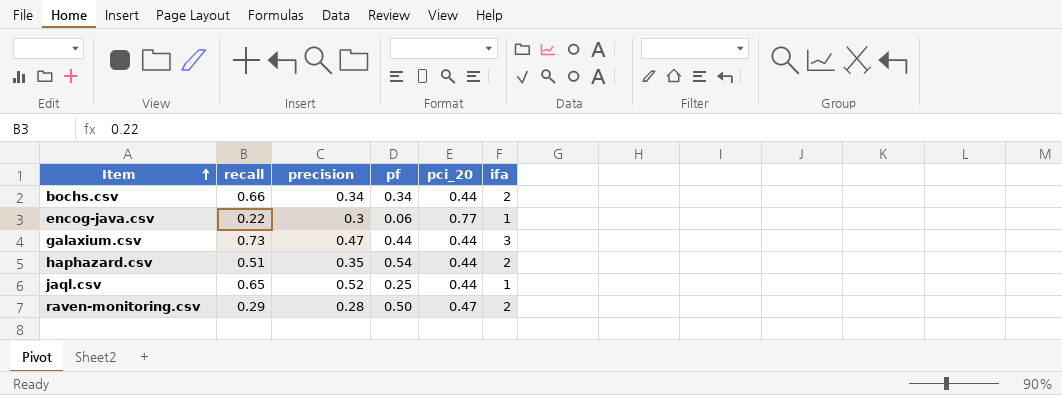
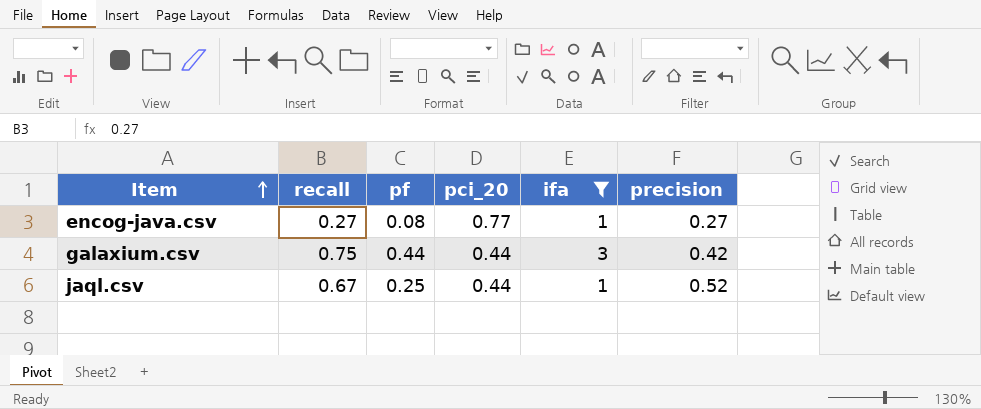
filter: none -> ifa != 2
column precision | position: 3 -> 6
encog-java.csv | recall: 0.22 -> 0.27
encog-java.csv | pf: 0.06 -> 0.08
encog-java.csv | precision: 0.3 -> 0.27
galaxium.csv | recall: 0.73 -> 0.75
galaxium.csv | precision: 0.47 -> 0.42
jaql.csv | recall: 0.65 -> 0.67

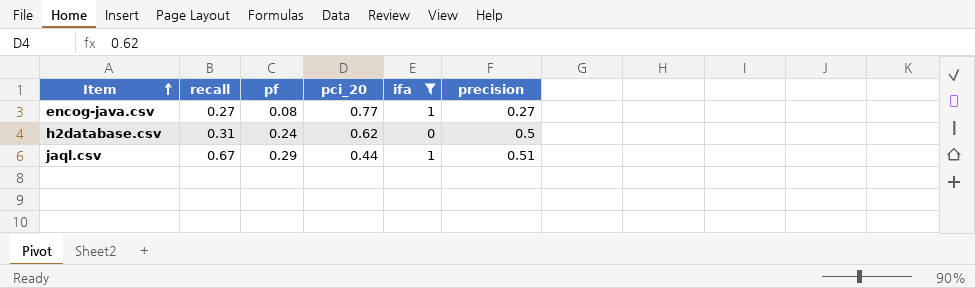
row galaxium.csv: 0.75 | 0.44 | 0.44 | 3 | 0.42 -> none
row h2database.csv: none -> 0.31 | 0.24 | 0.62 | 0 | 0.5
jaql.csv | pf: 0.25 -> 0.29
jaql.csv | precision: 0.52 -> 0.51

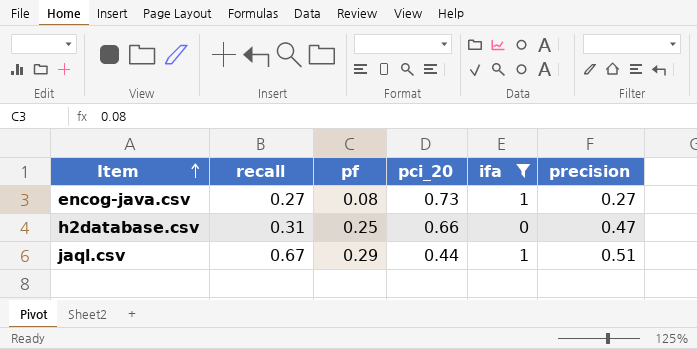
encog-java.csv | pci_20: 0.77 -> 0.73
h2database.csv | pf: 0.24 -> 0.25
h2database.csv | pci_20: 0.62 -> 0.66
h2database.csv | precision: 0.5 -> 0.47

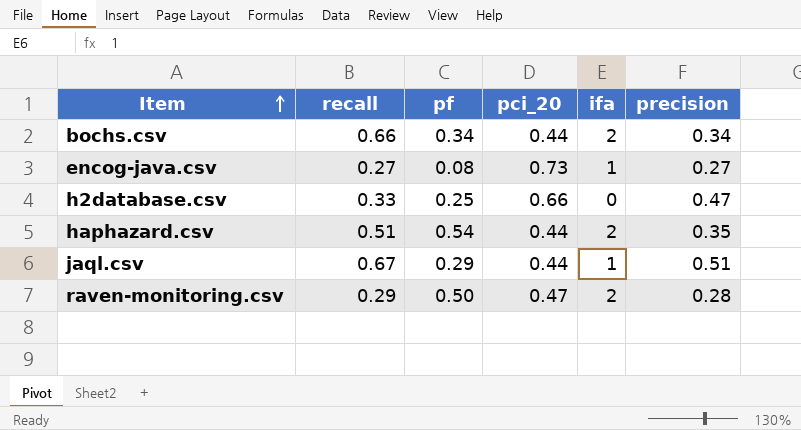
filter: ifa != 2 -> none
h2database.csv | recall: 0.31 -> 0.33

